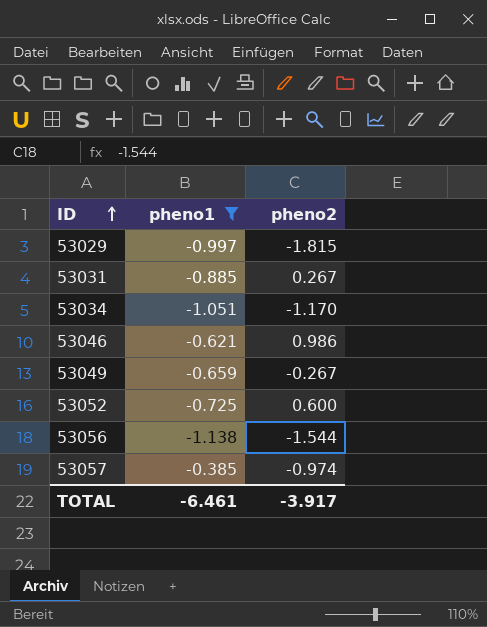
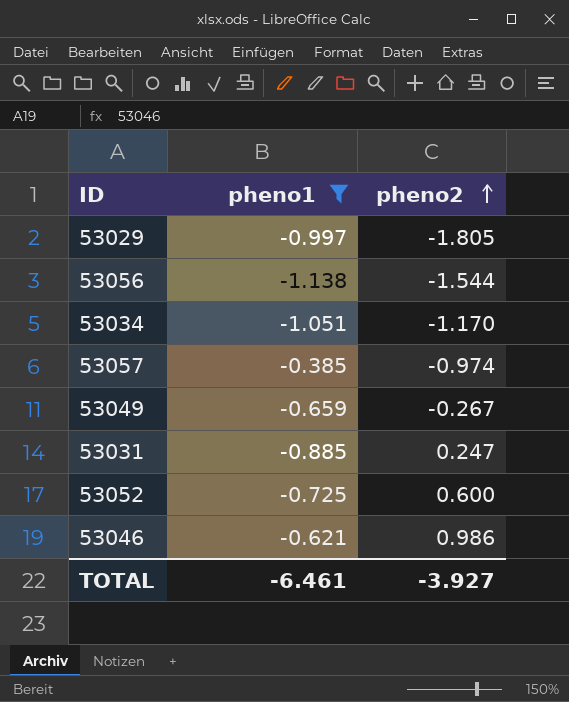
row order: ID ascending -> pheno2 ascending
53029 | pheno2: -1.815 -> -1.805
53031 | pheno2: 0.267 -> 0.247
TOTAL | pheno2: -3.917 -> -3.927

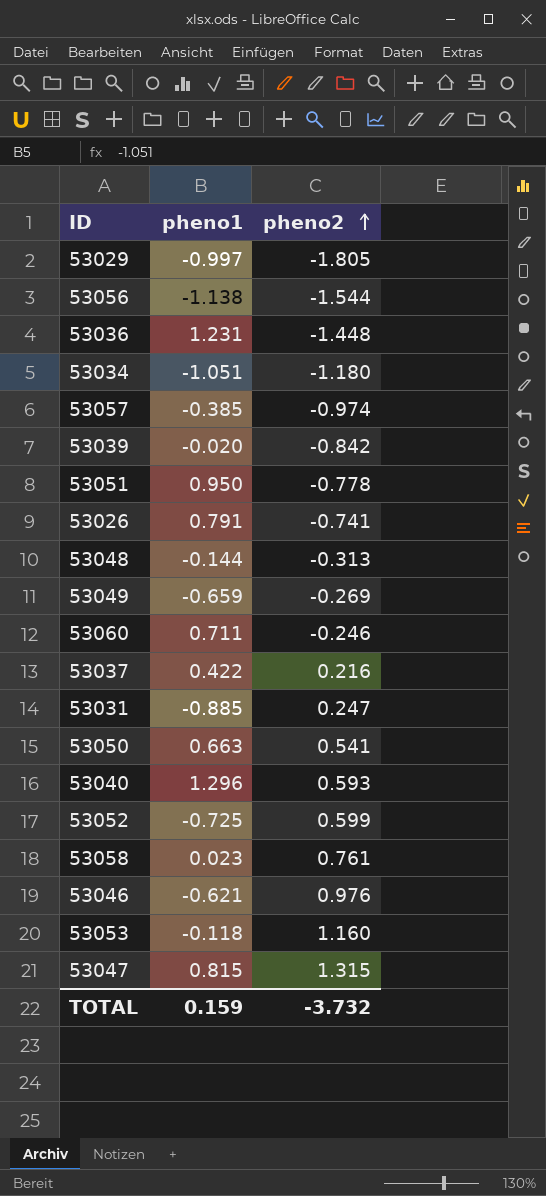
filter: pheno1 <= -0.385 -> none
53034 | pheno2: -1.170 -> -1.180
53049 | pheno2: -0.267 -> -0.269
53052 | pheno2: 0.600 -> 0.599
53046 | pheno2: 0.986 -> 0.976
TOTAL | pheno1: -6.461 -> 0.159
TOTAL | pheno2: -3.927 -> -3.732

